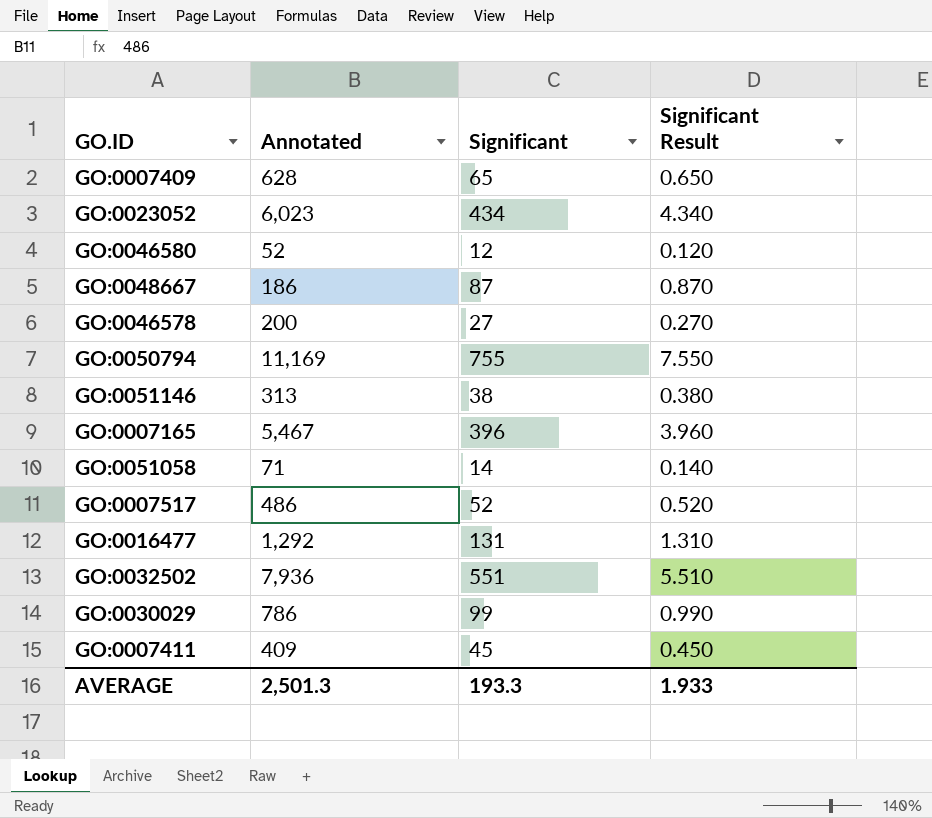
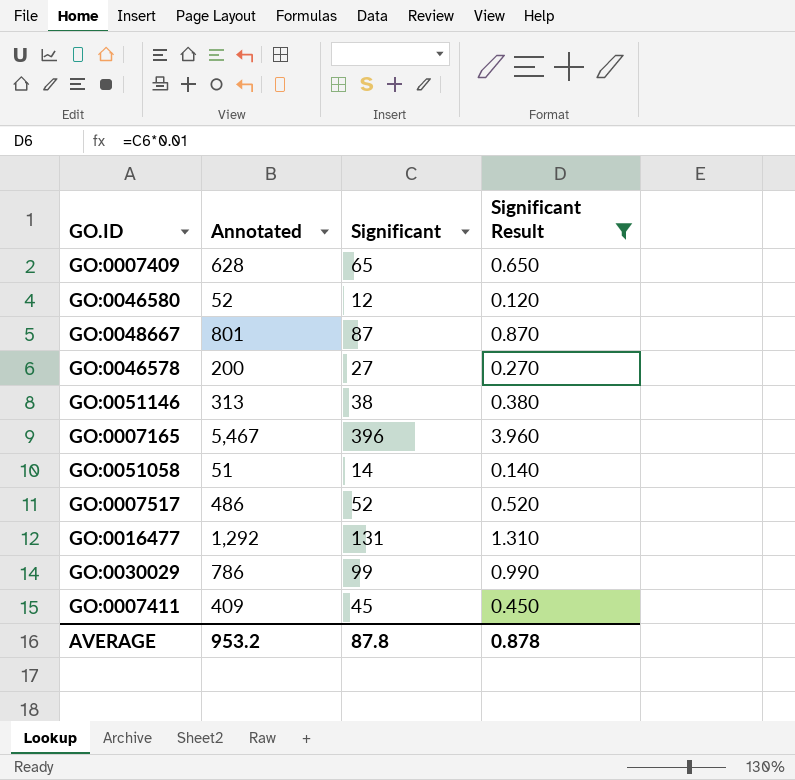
filter: none -> Significant Result <= 3.960
GO:0048667 | Annotated: 186 -> 801
GO:0051058 | Annotated: 71 -> 51
AVERAGE | Annotated: 2,501.3 -> 953.2
AVERAGE | Significant: 193.3 -> 87.8
AVERAGE | Significant Result: 1.933 -> 0.878

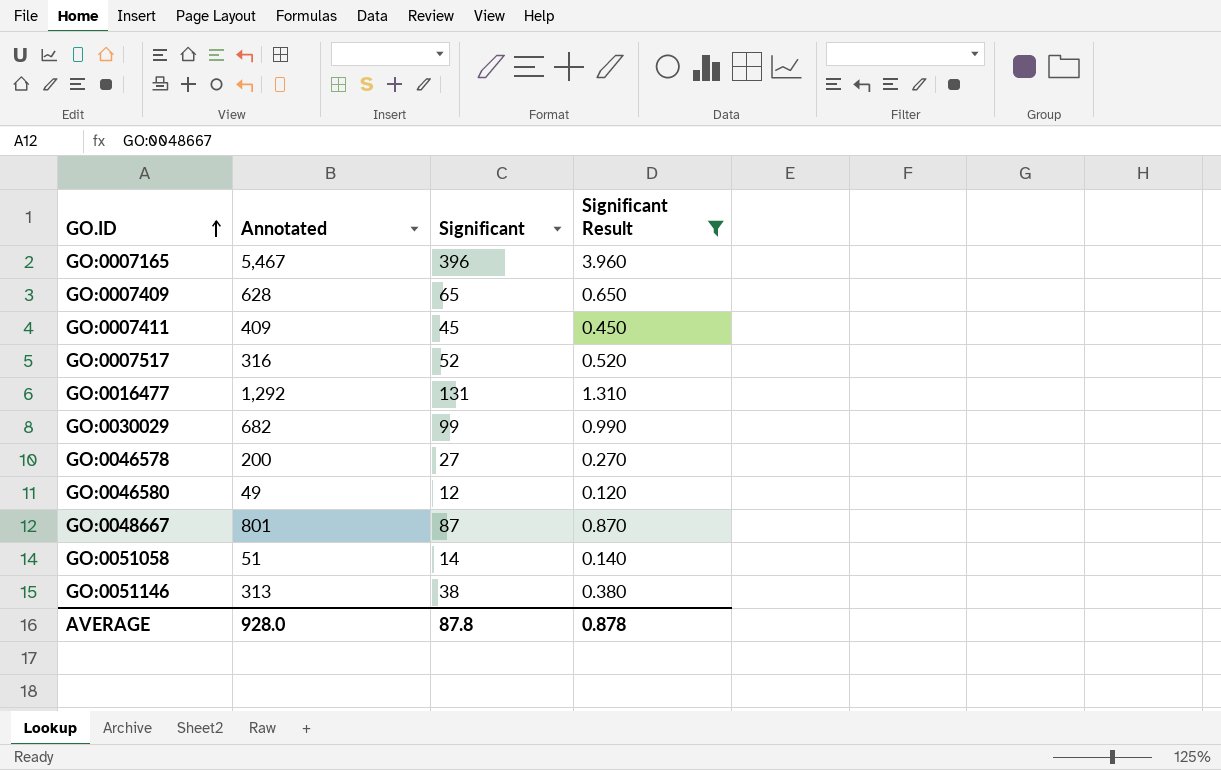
row order: none -> GO.ID ascending
GO:0007517 | Annotated: 486 -> 316
GO:0030029 | Annotated: 786 -> 682
GO:0046580 | Annotated: 52 -> 49
AVERAGE | Annotated: 953.2 -> 928.0

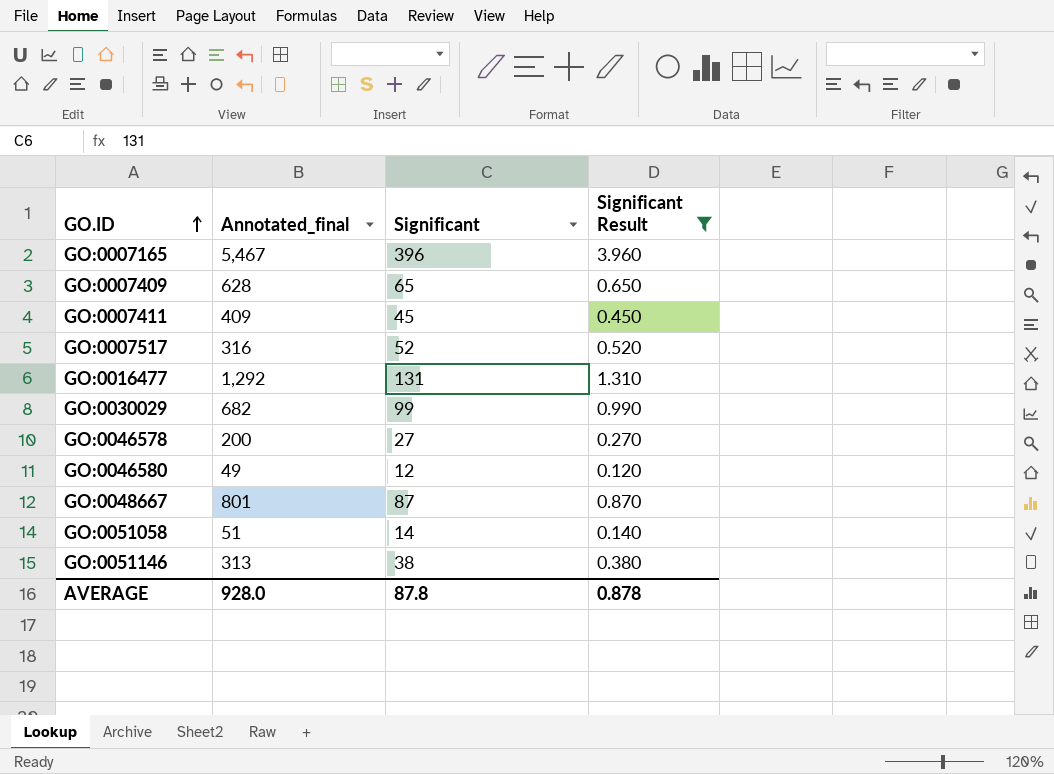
column name: Annotated -> Annotated_final

